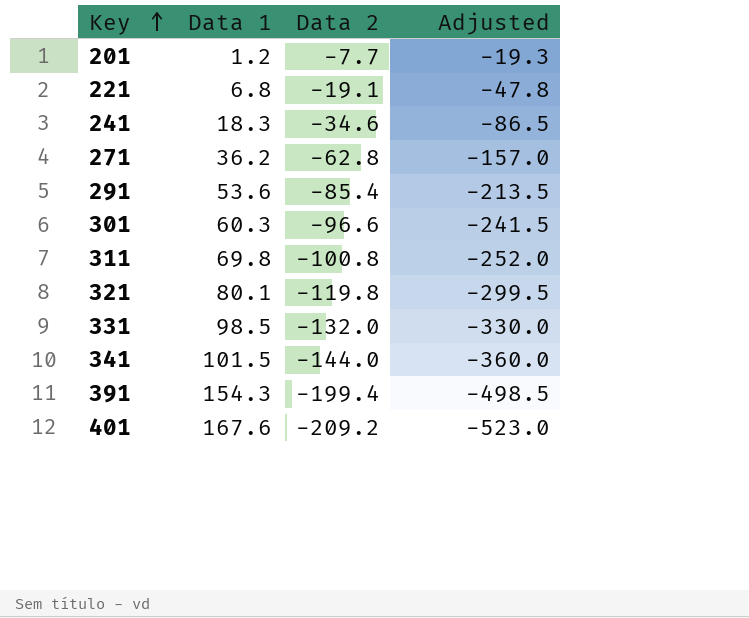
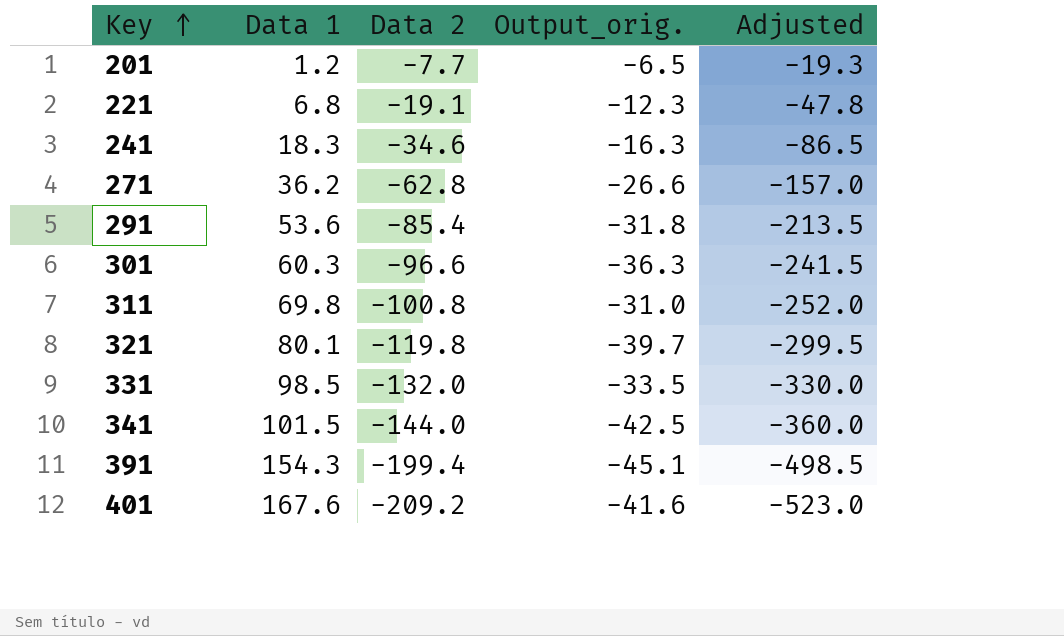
column Output_orig. | formula: none -> [Data 1] + [Data 2]

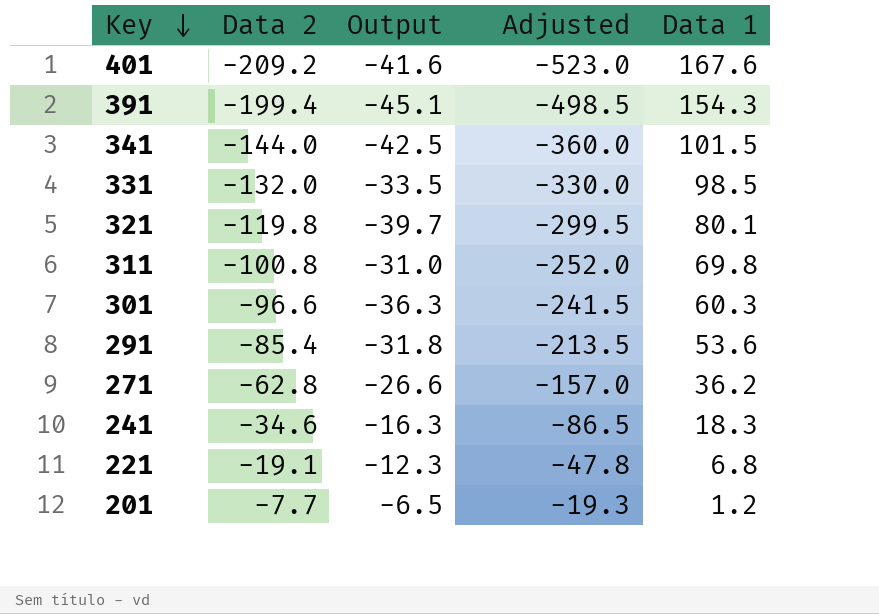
row order: Key ascending -> Key descending
column name: Output_orig. -> Output
column Data 1 | position: 2 -> 5

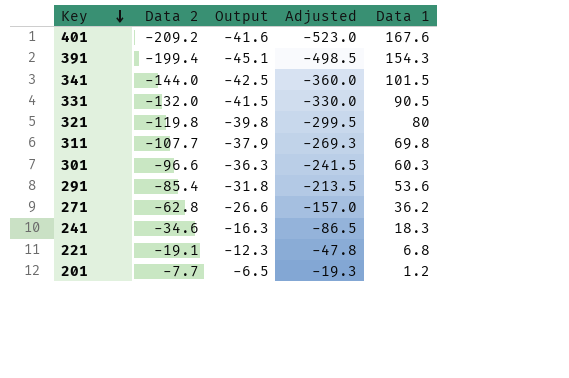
331 | Output: -33.5 -> -41.5
331 | Data 1: 98.5 -> 90.5
321 | Output: -39.7 -> -39.8
321 | Data 1: 80.1 -> 80
311 | Data 2: -100.8 -> -107.7
311 | Output: -31.0 -> -37.9
311 | Adjusted: -252.0 -> -269.3

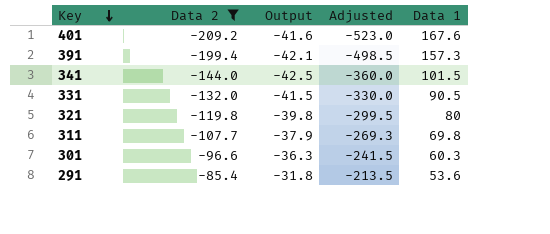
filter: none -> Data 2 <= -85.4
391 | Output: -45.1 -> -42.1
391 | Data 1: 154.3 -> 157.3

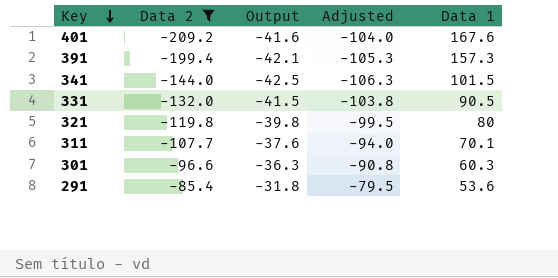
column Adjusted | formula: [Data 2] * 2.5 -> [Output] * 2.5
311 | Output: -37.9 -> -37.6
311 | Data 1: 69.8 -> 70.1

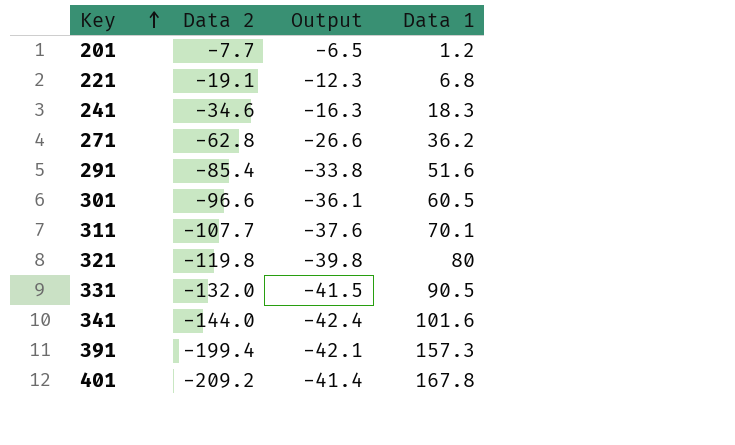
filter: Data 2 <= -85.4 -> none
row order: Key descending -> Key ascending
column Adjusted | formula: [Output] * 2.5 -> none
291 | Output: -31.8 -> -33.8
291 | Data 1: 53.6 -> 51.6
301 | Output: -36.3 -> -36.1
301 | Data 1: 60.3 -> 60.5
341 | Output: -42.5 -> -42.4
341 | Data 1: 101.5 -> 101.6
401 | Output: -41.6 -> -41.4
401 | Data 1: 167.6 -> 167.8

